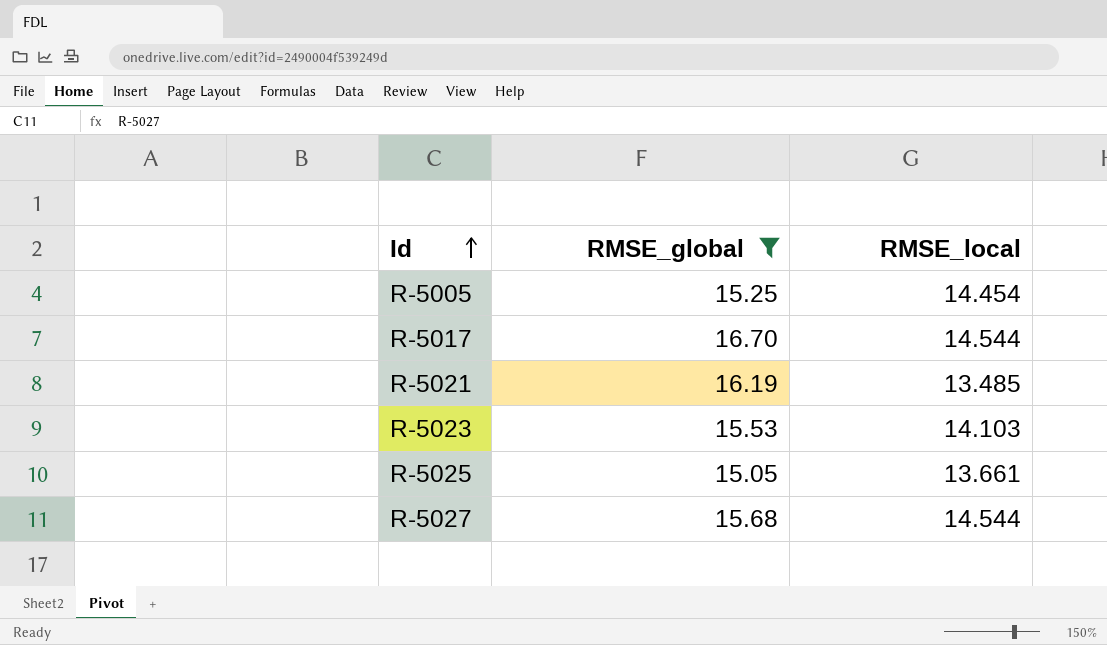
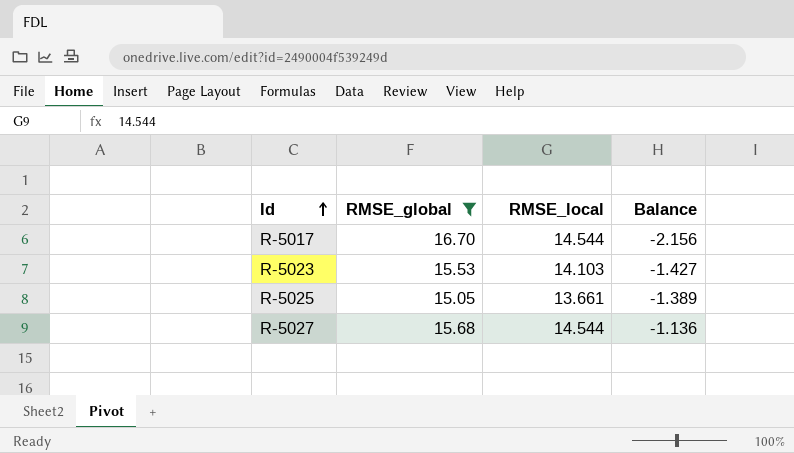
column Balance | formula: none -> [RMSE_local] - [RMSE_global]
row R-5005: 15.25 | 14.454 -> none
row R-5021: 16.19 | 13.485 -> none

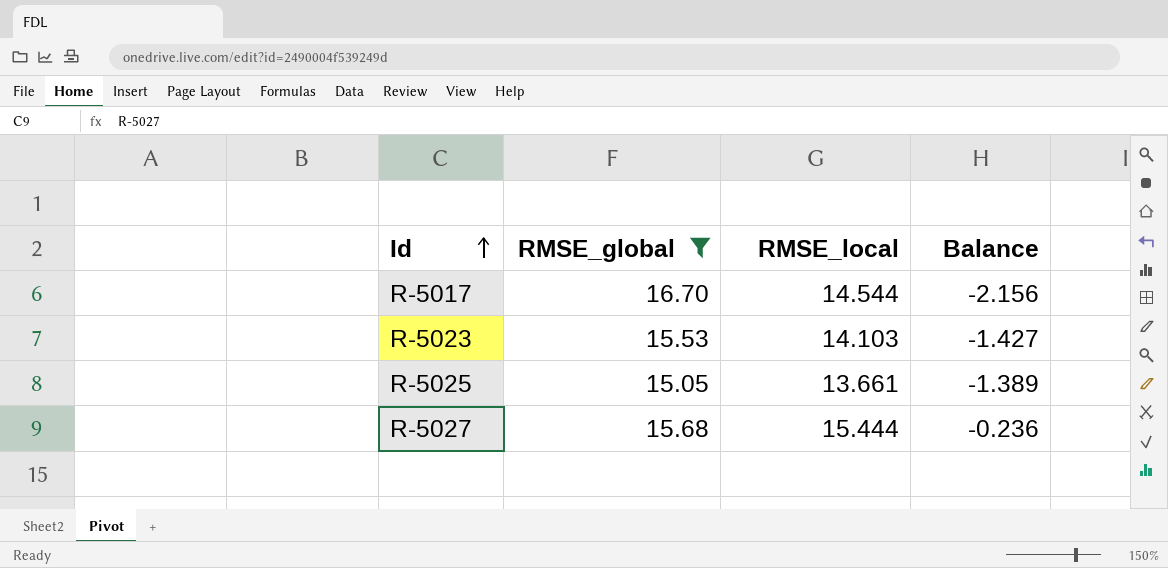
R-5027 | RMSE_local: 14.544 -> 15.444
R-5027 | Balance: -1.136 -> -0.236

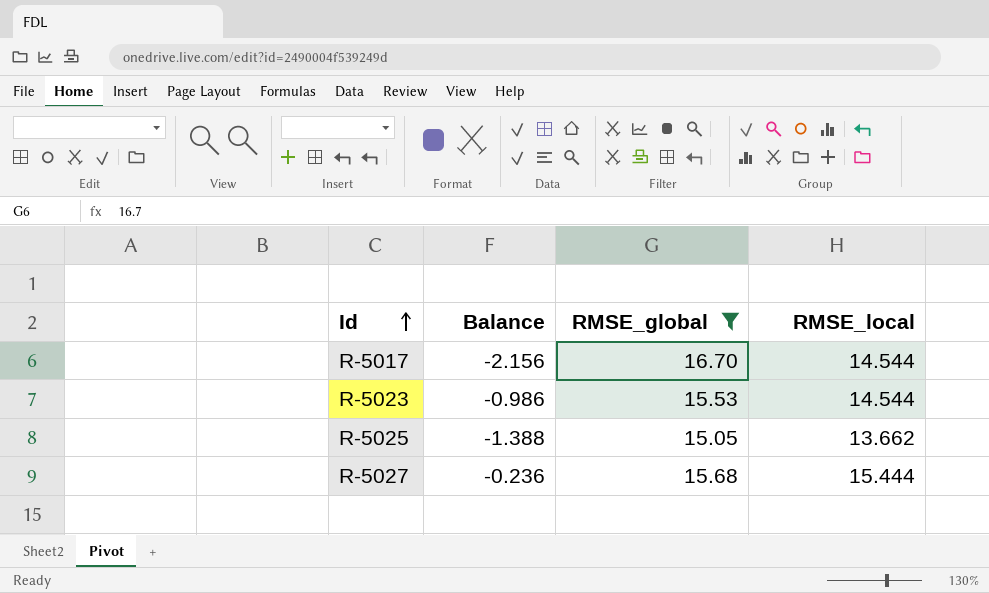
column Balance | position: 4 -> 2
R-5023 | Balance: -1.427 -> -0.986
R-5023 | RMSE_local: 14.103 -> 14.544
R-5025 | Balance: -1.389 -> -1.388
R-5025 | RMSE_local: 13.661 -> 13.662

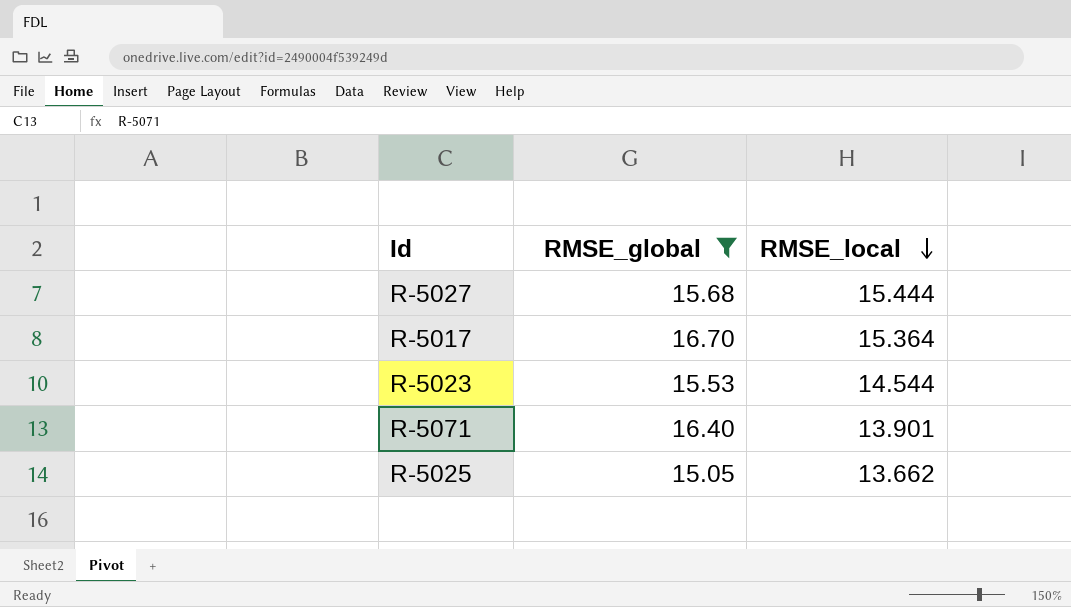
row order: Id ascending -> RMSE_local descending
column Balance | formula: [RMSE_local] - [RMSE_global] -> none
R-5017 | RMSE_local: 14.544 -> 15.364
row R-5071: none -> 16.40 | 13.901

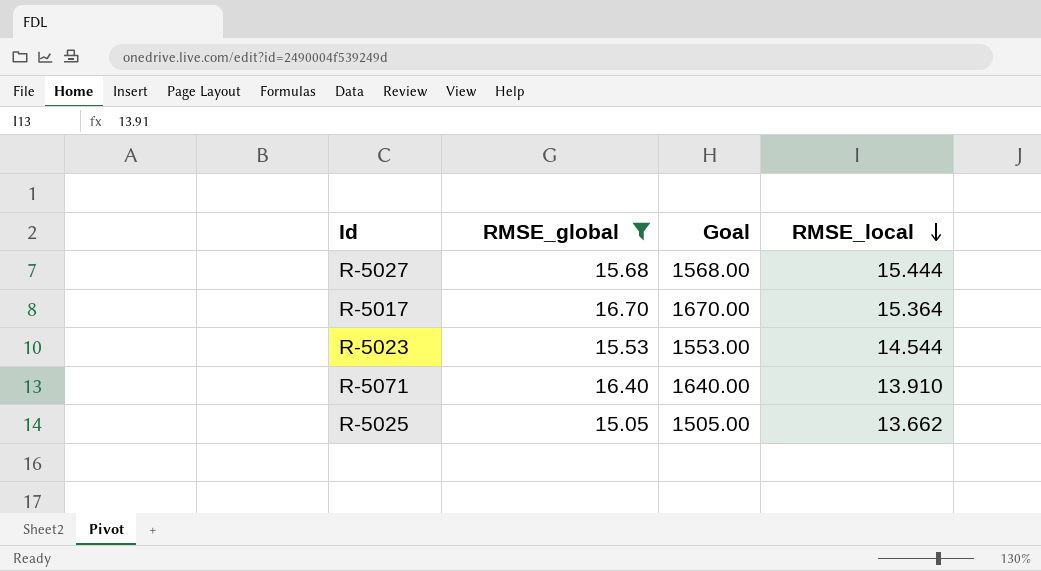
column Goal | formula: none -> [RMSE_global] * 100
R-5071 | RMSE_local: 13.901 -> 13.910

